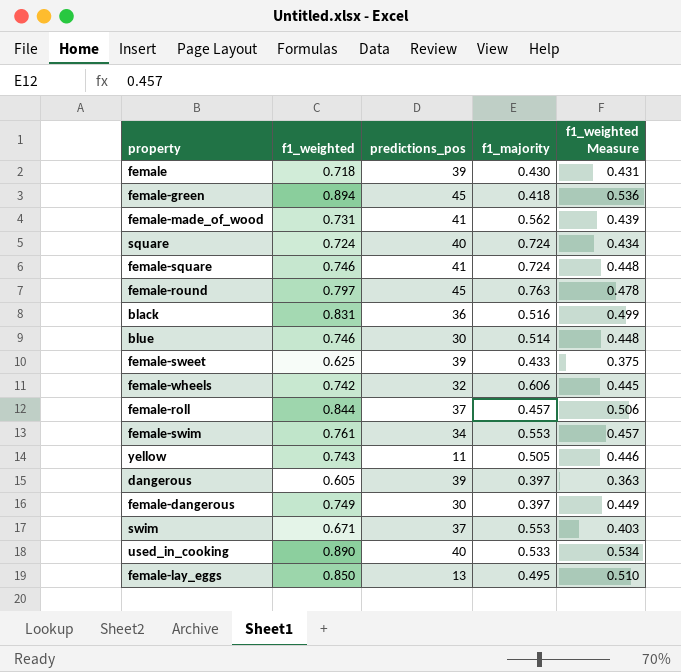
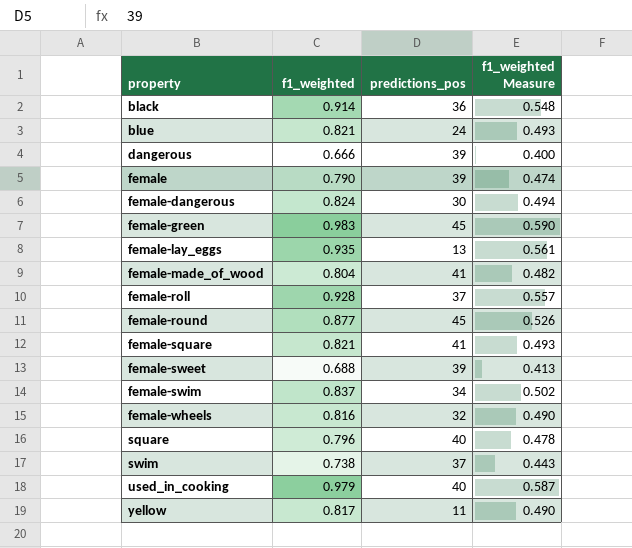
row order: none -> property ascending
column f1_majority | position: 4 -> none
black | f1_weighted: 0.831 -> 0.914
black | f1_weighted Measure: 0.499 -> 0.548
blue | f1_weighted: 0.746 -> 0.821
blue | predictions_pos: 30 -> 24
blue | f1_weighted Measure: 0.448 -> 0.493
dangerous | f1_weighted: 0.605 -> 0.666
dangerous | f1_weighted Measure: 0.363 -> 0.400
female | f1_weighted: 0.718 -> 0.790
female | f1_weighted Measure: 0.431 -> 0.474
female-dangerous | f1_weighted: 0.749 -> 0.824
female-dangerous | f1_weighted Measure: 0.449 -> 0.494
female-green | f1_weighted: 0.894 -> 0.983
female-green | f1_weighted Measure: 0.536 -> 0.590
female-lay_eggs | f1_weighted: 0.850 -> 0.935
female-lay_eggs | f1_weighted Measure: 0.510 -> 0.561
female-made_of_wood | f1_weighted: 0.731 -> 0.804
female-made_of_wood | f1_weighted Measure: 0.439 -> 0.482
female-roll | f1_weighted: 0.844 -> 0.928
female-roll | f1_weighted Measure: 0.506 -> 0.557
female-round | f1_weighted: 0.797 -> 0.877
female-round | f1_weighted Measure: 0.478 -> 0.526
female-square | f1_weighted: 0.746 -> 0.821
female-square | f1_weighted Measure: 0.448 -> 0.493
female-sweet | f1_weighted: 0.625 -> 0.688
female-sweet | f1_weighted Measure: 0.375 -> 0.413
female-swim | f1_weighted: 0.761 -> 0.837
female-swim | f1_weighted Measure: 0.457 -> 0.502
female-wheels | f1_weighted: 0.742 -> 0.816
female-wheels | f1_weighted Measure: 0.445 -> 0.490
square | f1_weighted: 0.724 -> 0.796
square | f1_weighted Measure: 0.434 -> 0.478
swim | f1_weighted: 0.671 -> 0.738
swim | f1_weighted Measure: 0.403 -> 0.443
used_in_cooking | f1_weighted: 0.890 -> 0.979
used_in_cooking | f1_weighted Measure: 0.534 -> 0.587
yellow | f1_weighted: 0.743 -> 0.817
yellow | f1_weighted Measure: 0.446 -> 0.490

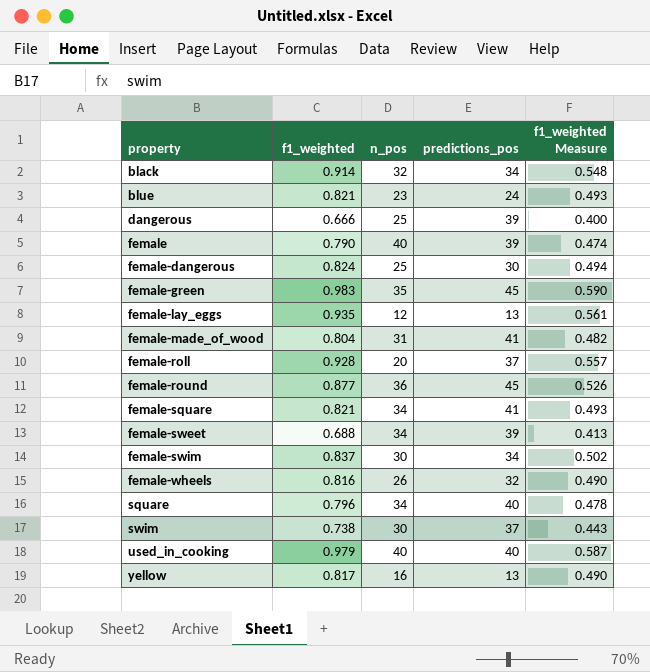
column n_pos | position: none -> 3
black | predictions_pos: 36 -> 34
yellow | predictions_pos: 11 -> 13

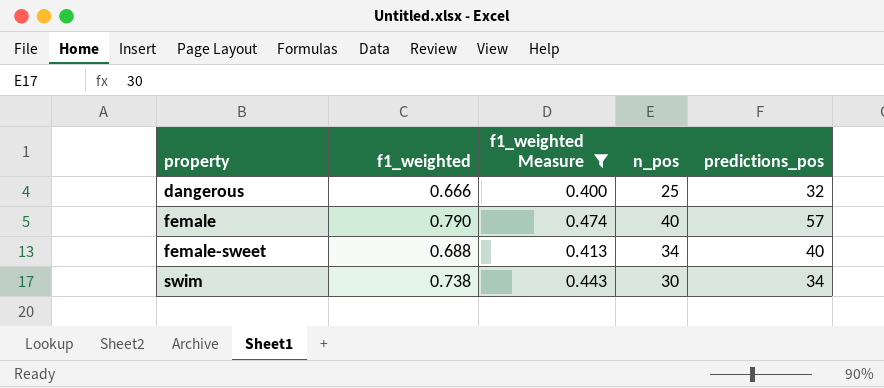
filter: none -> f1_weighted Measure <= 0.474
column f1_weighted Measure | position: 5 -> 3
dangerous | predictions_pos: 39 -> 32
female | predictions_pos: 39 -> 57
female-sweet | predictions_pos: 39 -> 40
swim | predictions_pos: 37 -> 34

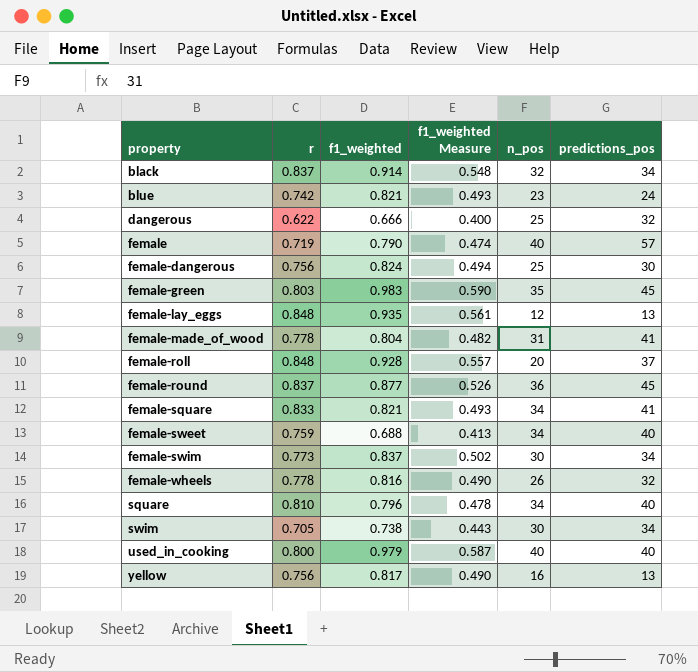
filter: f1_weighted Measure <= 0.474 -> none
column r | position: none -> 2

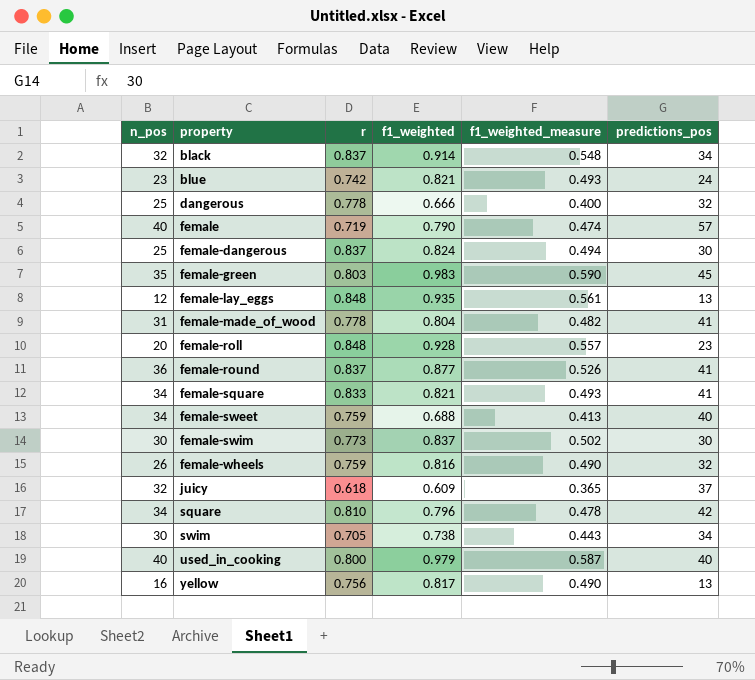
column n_pos | position: 5 -> 1
column name: f1_weighted Measure -> f1_weighted_measure
dangerous | r: 0.622 -> 0.778
female-dangerous | r: 0.756 -> 0.837
female-roll | predictions_pos: 37 -> 23
female-round | predictions_pos: 45 -> 41
female-swim | predictions_pos: 34 -> 30
female-wheels | r: 0.778 -> 0.759
row juicy: none -> 32 | 0.618 | 0.609 | 0.365 | 37
square | predictions_pos: 40 -> 42

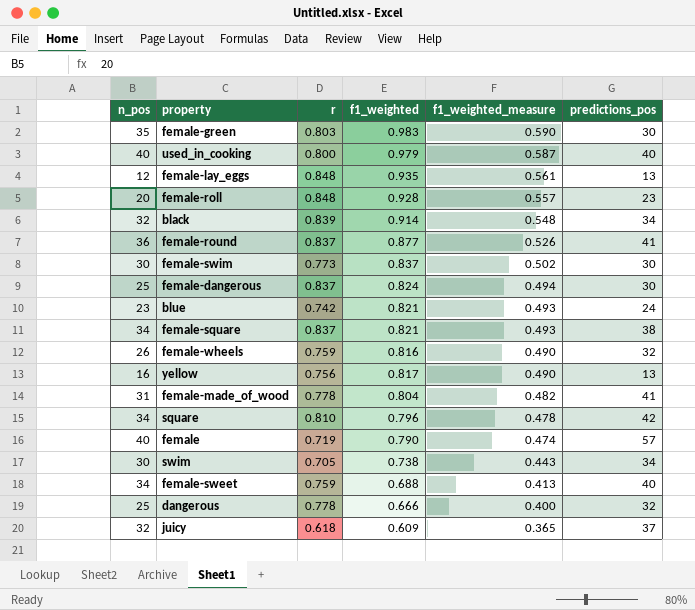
row order: property ascending -> f1_weighted_measure descending
female-green | predictions_pos: 45 -> 30
black | r: 0.837 -> 0.839
female-square | r: 0.833 -> 0.837
female-square | predictions_pos: 41 -> 38

